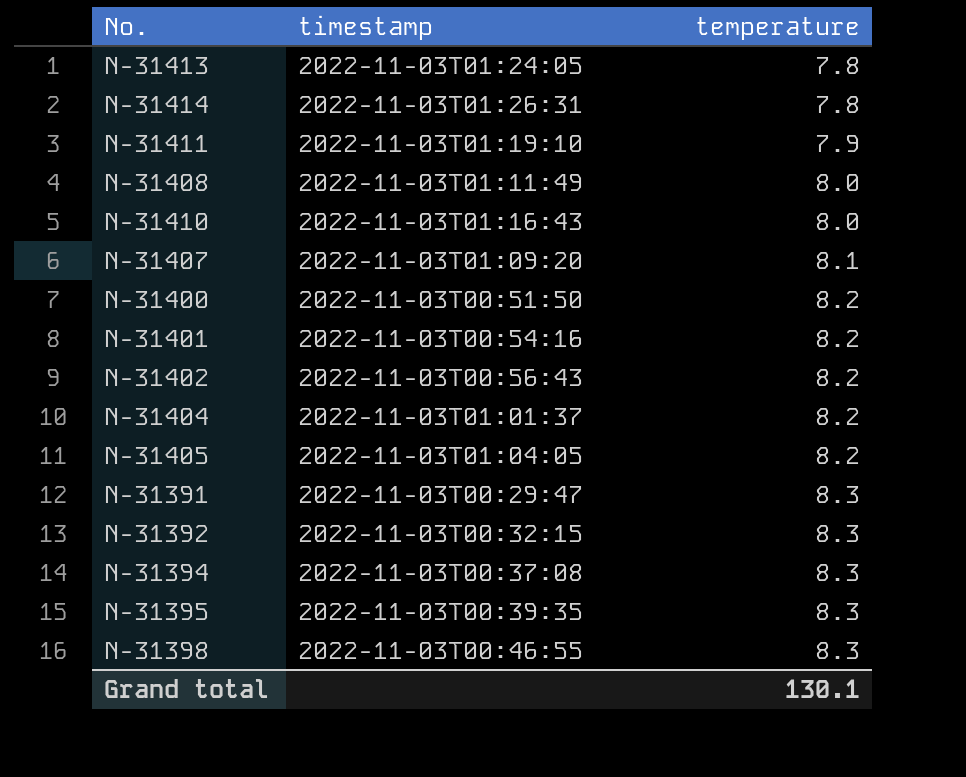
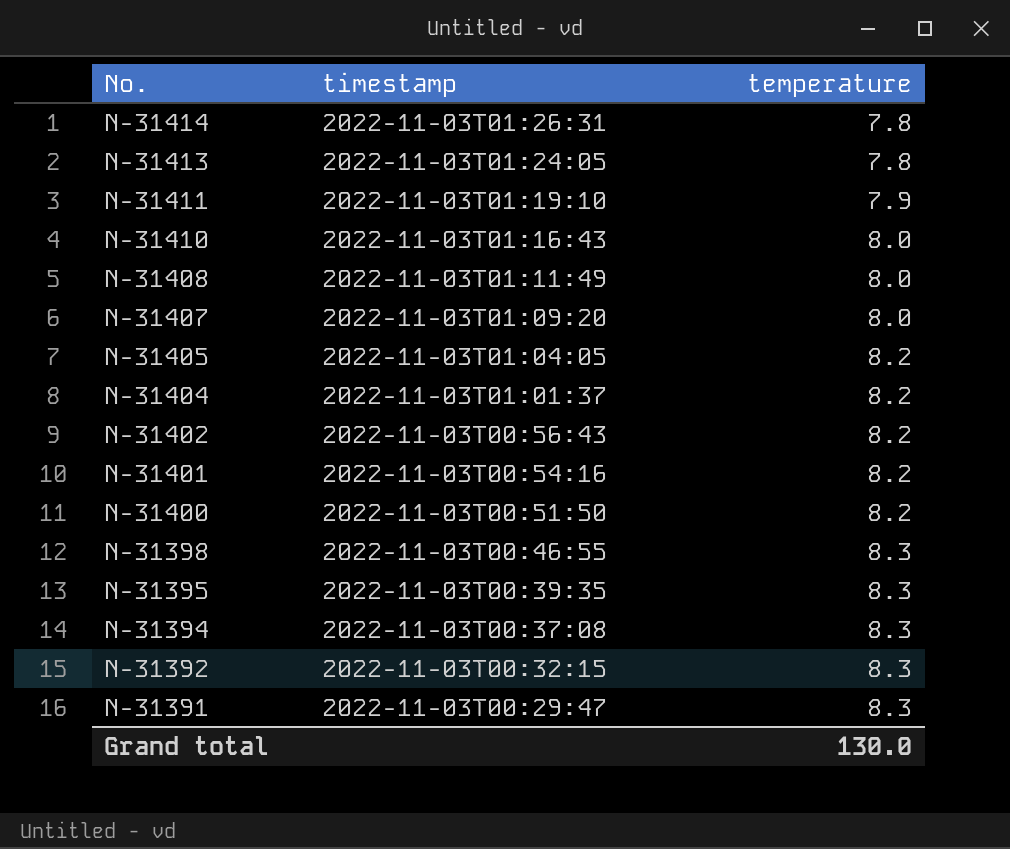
row order: temperature ascending -> No. descending
N-31407 | temperature: 8.1 -> 8.0
Grand total | temperature: 130.1 -> 130.0

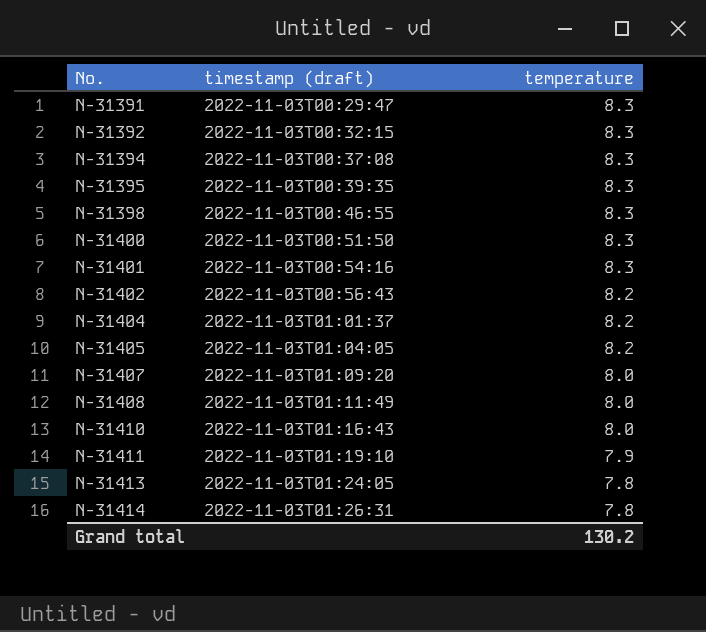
row order: No. descending -> No. ascending
column name: timestamp -> timestamp (draft)
N-31400 | temperature: 8.2 -> 8.3
N-31401 | temperature: 8.2 -> 8.3
Grand total | temperature: 130.0 -> 130.2

